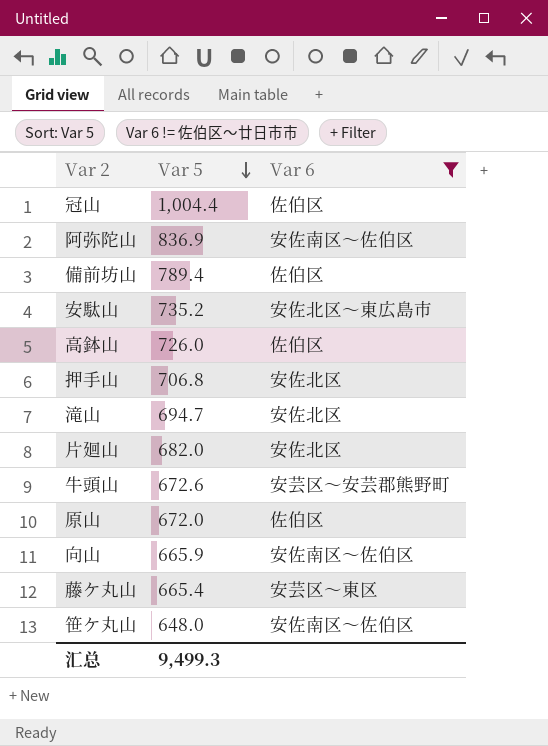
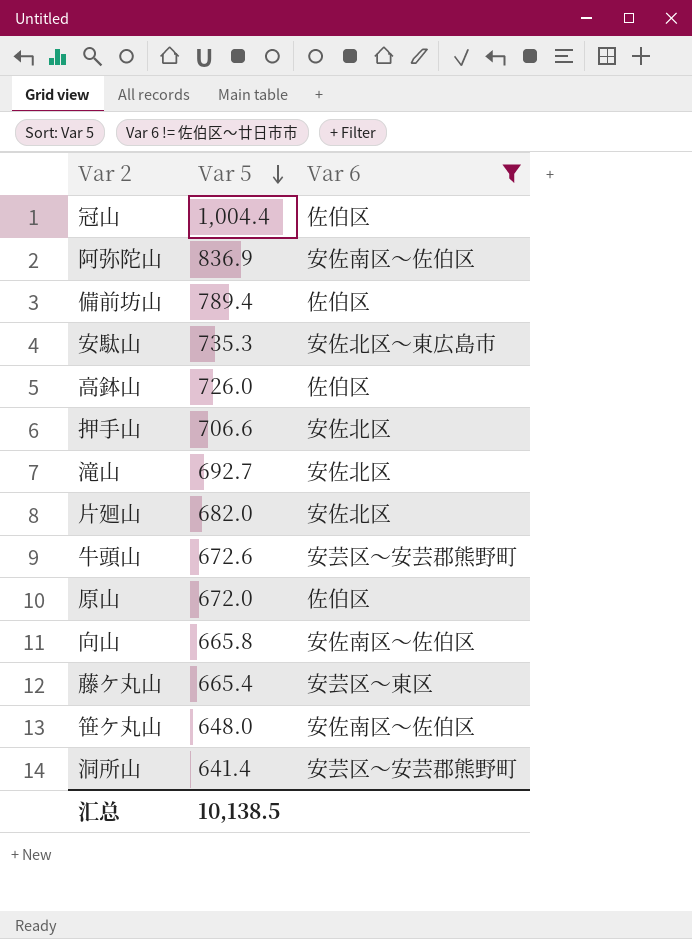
安駄山 | Var 5: 735.2 -> 735.3
押手山 | Var 5: 706.8 -> 706.6
滝山 | Var 5: 694.7 -> 692.7
向山 | Var 5: 665.9 -> 665.8
row 洞所山: none -> 641.4 | 安芸区～安芸郡熊野町
汇总 | Var 5: 9,499.3 -> 10,138.5

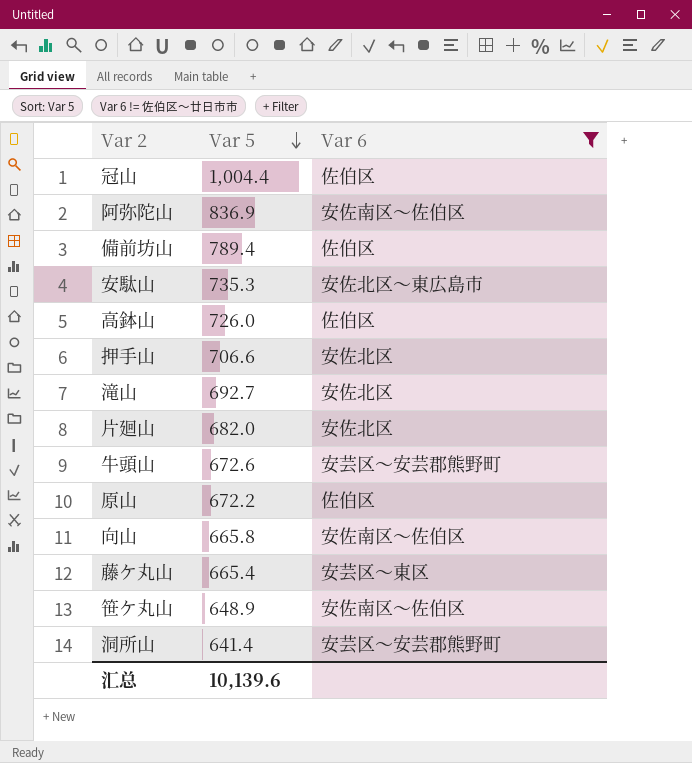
原山 | Var 5: 672.0 -> 672.2
笹ケ丸山 | Var 5: 648.0 -> 648.9
汇总 | Var 5: 10,138.5 -> 10,139.6

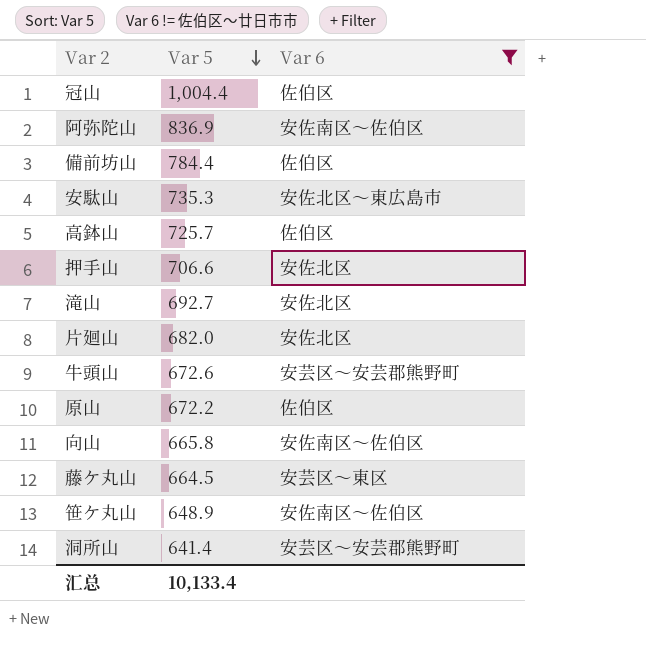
備前坊山 | Var 5: 789.4 -> 784.4
高鉢山 | Var 5: 726.0 -> 725.7
藤ケ丸山 | Var 5: 665.4 -> 664.5
汇总 | Var 5: 10,139.6 -> 10,133.4

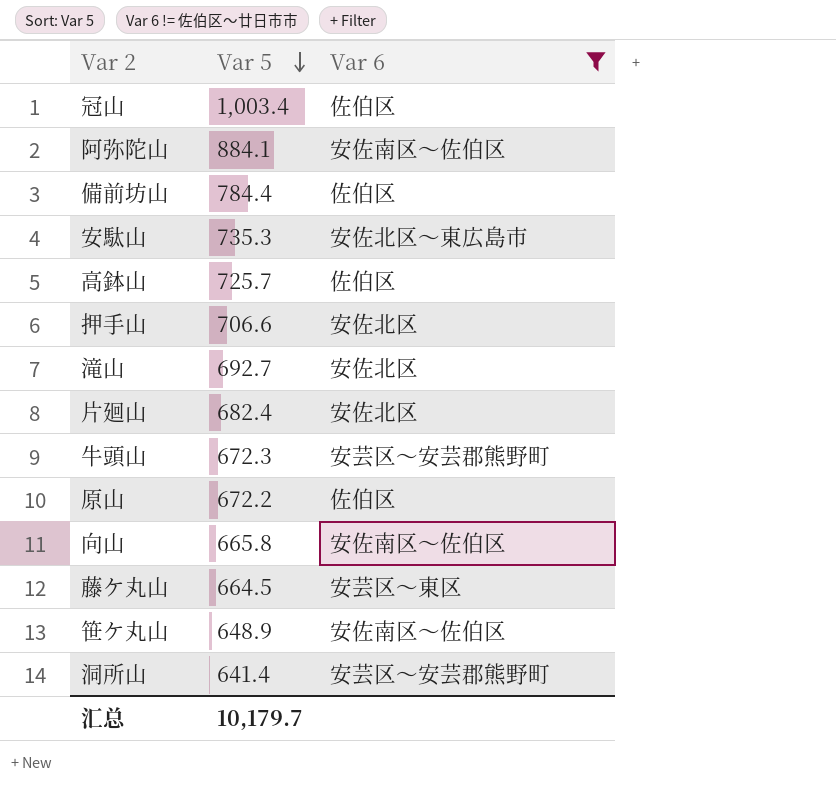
冠山 | Var 5: 1,004.4 -> 1,003.4
阿弥陀山 | Var 5: 836.9 -> 884.1
片廻山 | Var 5: 682.0 -> 682.4
牛頭山 | Var 5: 672.6 -> 672.3
汇总 | Var 5: 10,133.4 -> 10,179.7

